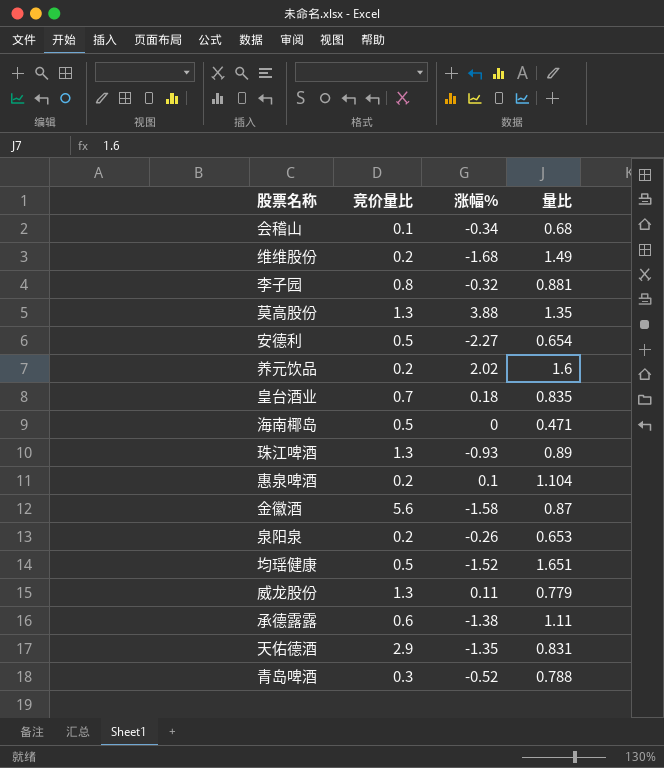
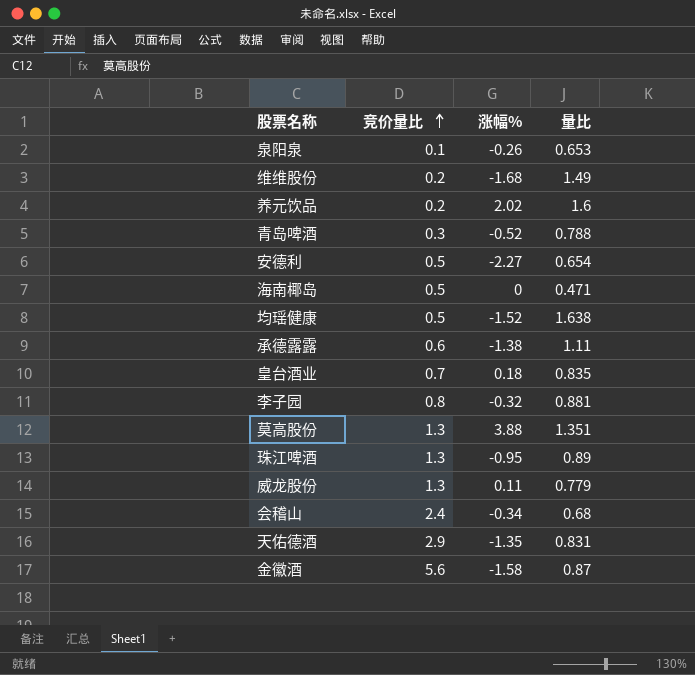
row order: none -> 竞价量比 ascending
row 惠泉啤酒: 0.2 | 0.1 | 1.104 -> none
泉阳泉 | 竞价量比: 0.2 -> 0.1
均瑶健康 | 量比: 1.651 -> 1.638
莫高股份 | 量比: 1.35 -> 1.351
珠江啤酒 | 涨幅%: -0.93 -> -0.95
会稽山 | 竞价量比: 0.1 -> 2.4

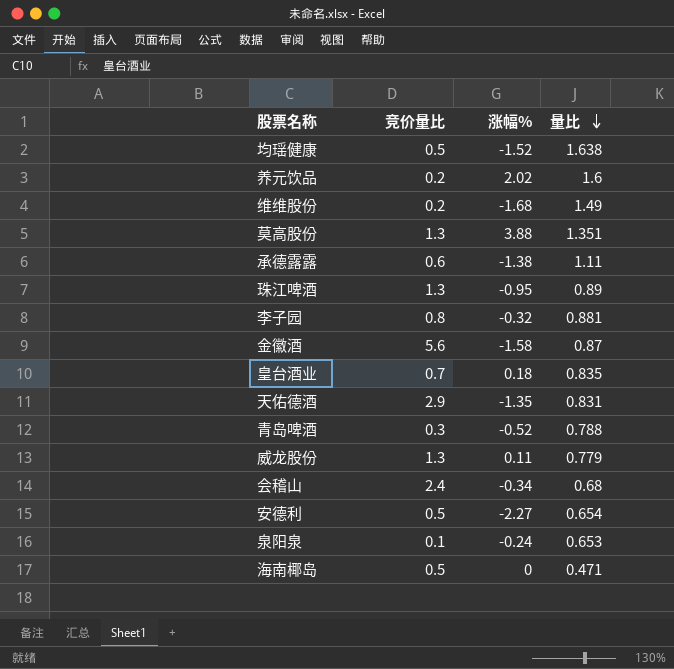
row order: 竞价量比 ascending -> 量比 descending
泉阳泉 | 涨幅%: -0.26 -> -0.24

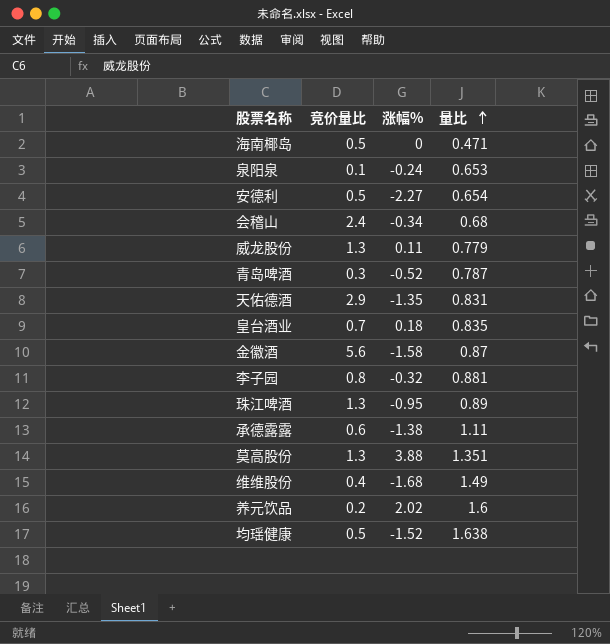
row order: 量比 descending -> 量比 ascending
青岛啤酒 | 量比: 0.788 -> 0.787
维维股份 | 竞价量比: 0.2 -> 0.4

